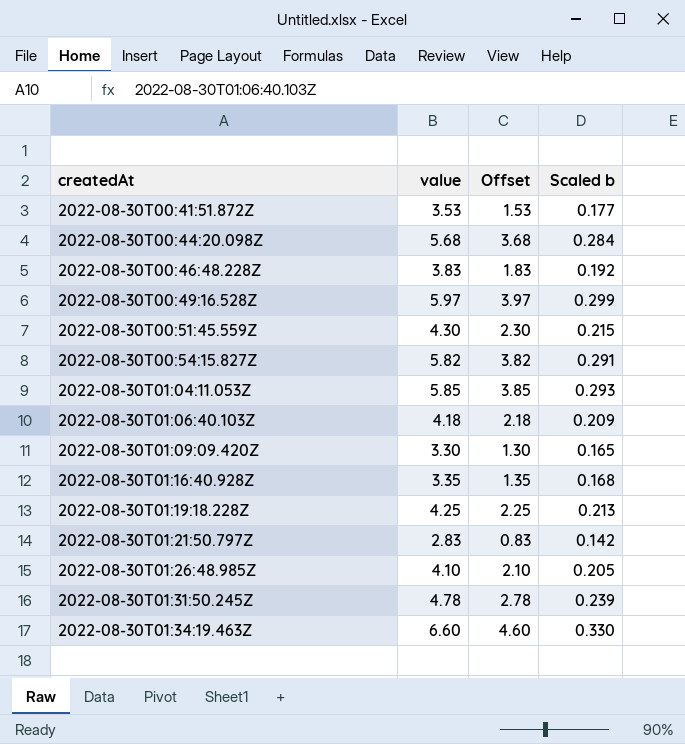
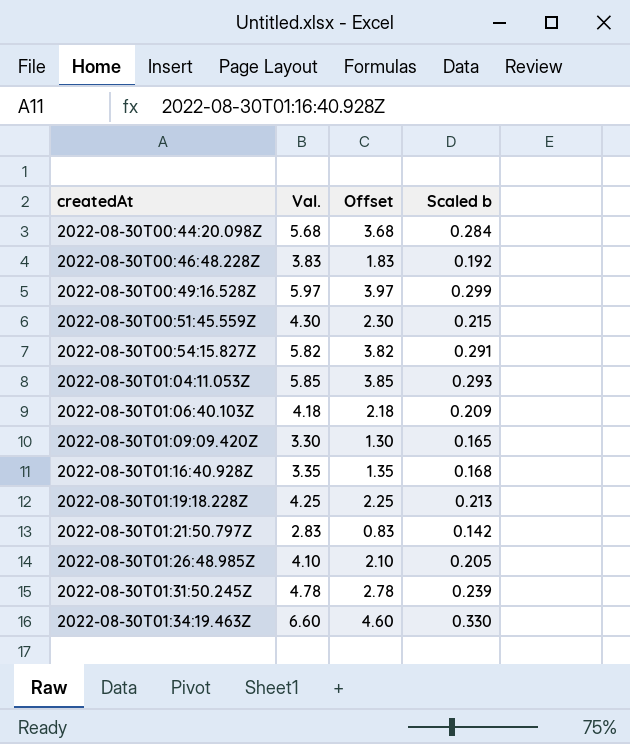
column name: value -> Val.
row 2022-08-30T00:41:51.872Z: 3.53 | 1.53 | 0.177 -> none

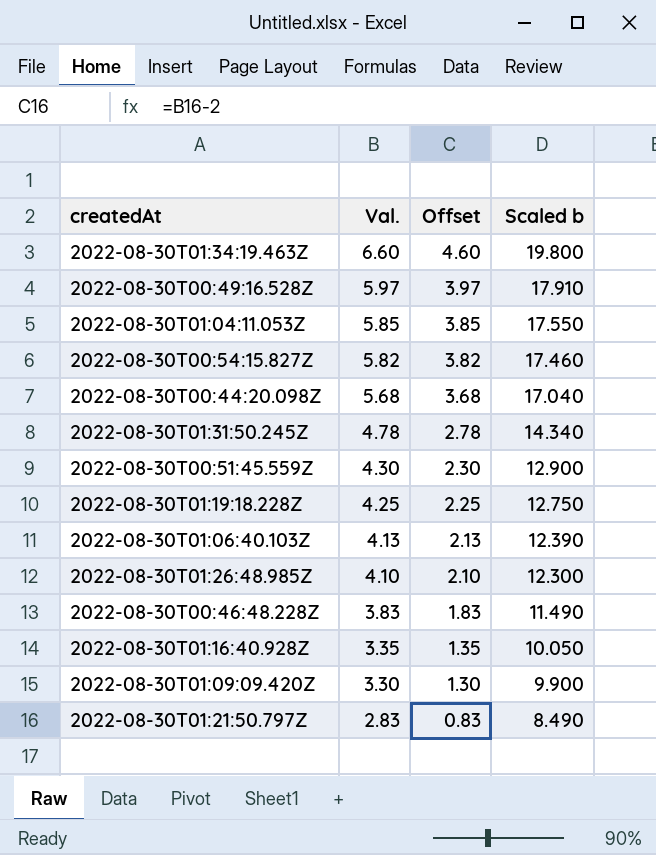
row order: createdAt ascending -> Val. descending
column Scaled b | formula: [Val.] * 0.05 -> [Val.] * 3
2022-08-30T01:06:40.103Z | Val.: 4.18 -> 4.13
2022-08-30T01:06:40.103Z | Offset: 2.18 -> 2.13

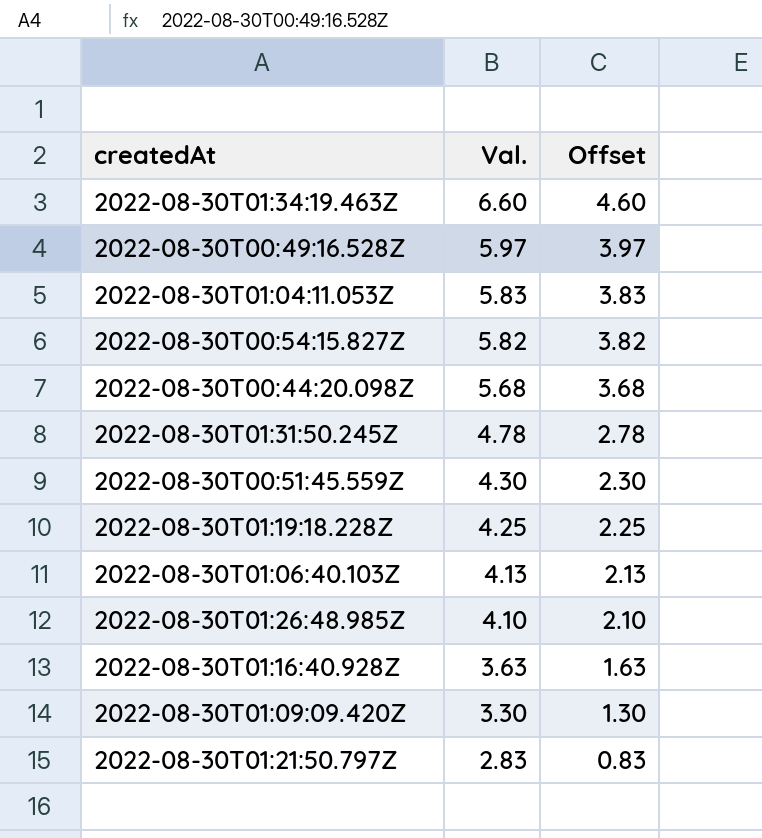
column Scaled b | formula: [Val.] * 3 -> none
row 2022-08-30T00:46:48.228Z: 3.83 | 1.83 | 11.490 -> none
2022-08-30T01:04:11.053Z | Val.: 5.85 -> 5.83
2022-08-30T01:04:11.053Z | Offset: 3.85 -> 3.83
2022-08-30T01:16:40.928Z | Val.: 3.35 -> 3.63
2022-08-30T01:16:40.928Z | Offset: 1.35 -> 1.63

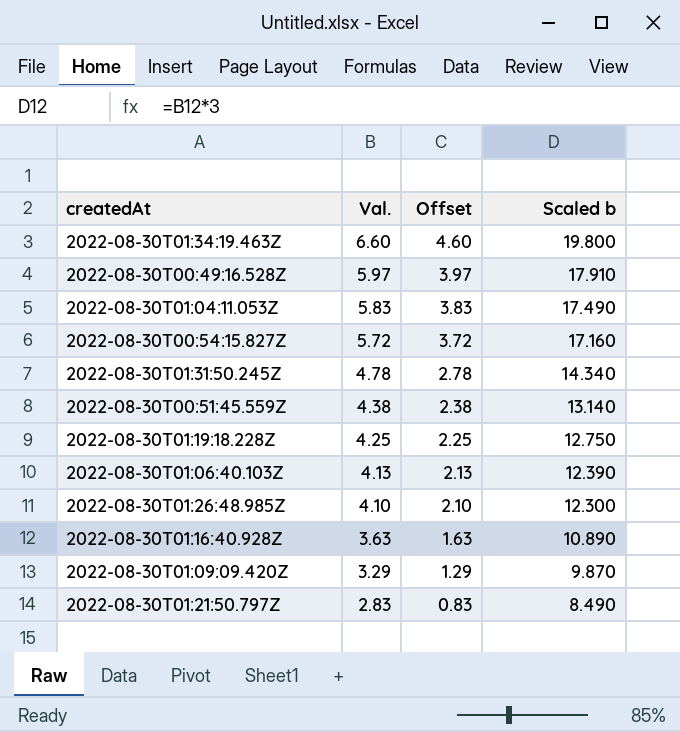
column Scaled b | formula: none -> [Val.] * 3
row 2022-08-30T00:44:20.098Z: 5.68 | 3.68 -> none
2022-08-30T00:54:15.827Z | Val.: 5.82 -> 5.72
2022-08-30T00:54:15.827Z | Offset: 3.82 -> 3.72
2022-08-30T00:51:45.559Z | Val.: 4.30 -> 4.38
2022-08-30T00:51:45.559Z | Offset: 2.30 -> 2.38
2022-08-30T01:09:09.420Z | Val.: 3.30 -> 3.29
2022-08-30T01:09:09.420Z | Offset: 1.30 -> 1.29

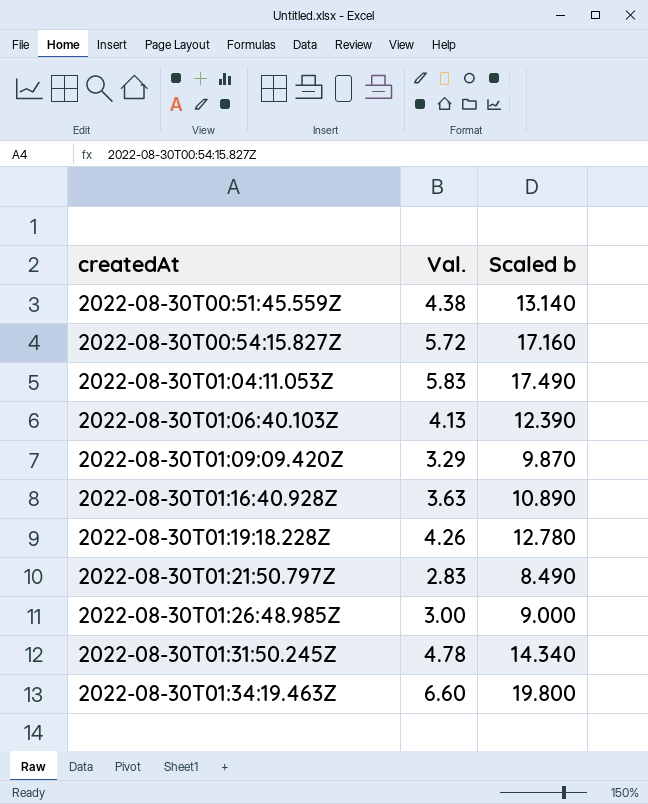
row order: Val. descending -> createdAt ascending
column Offset | formula: [Val.] - 2 -> none
row 2022-08-30T00:49:16.528Z: 5.97 | 3.97 | 17.910 -> none
2022-08-30T01:19:18.228Z | Val.: 4.25 -> 4.26
2022-08-30T01:19:18.228Z | Scaled b: 12.750 -> 12.780
2022-08-30T01:26:48.985Z | Val.: 4.10 -> 3.00
2022-08-30T01:26:48.985Z | Scaled b: 12.300 -> 9.000

